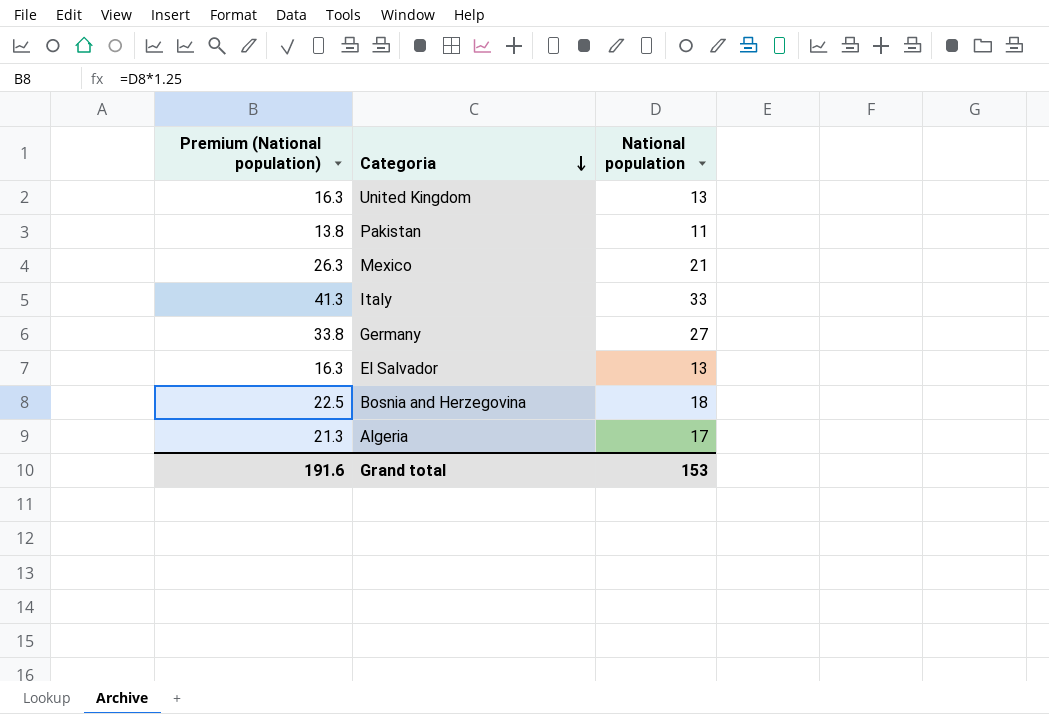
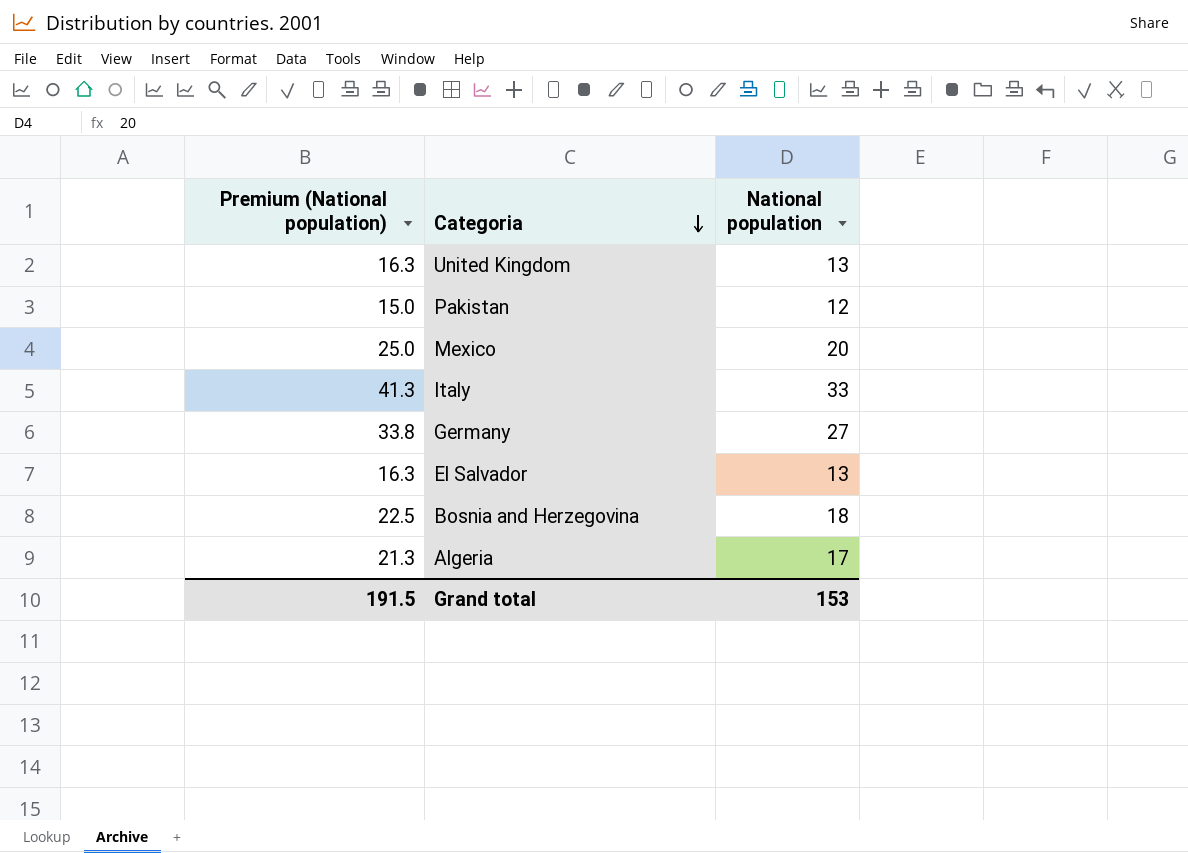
Pakistan | Premium (National population): 13.8 -> 15.0
Pakistan | National population: 11 -> 12
Mexico | Premium (National population): 26.3 -> 25.0
Mexico | National population: 21 -> 20
Grand total | Premium (National population): 191.6 -> 191.5

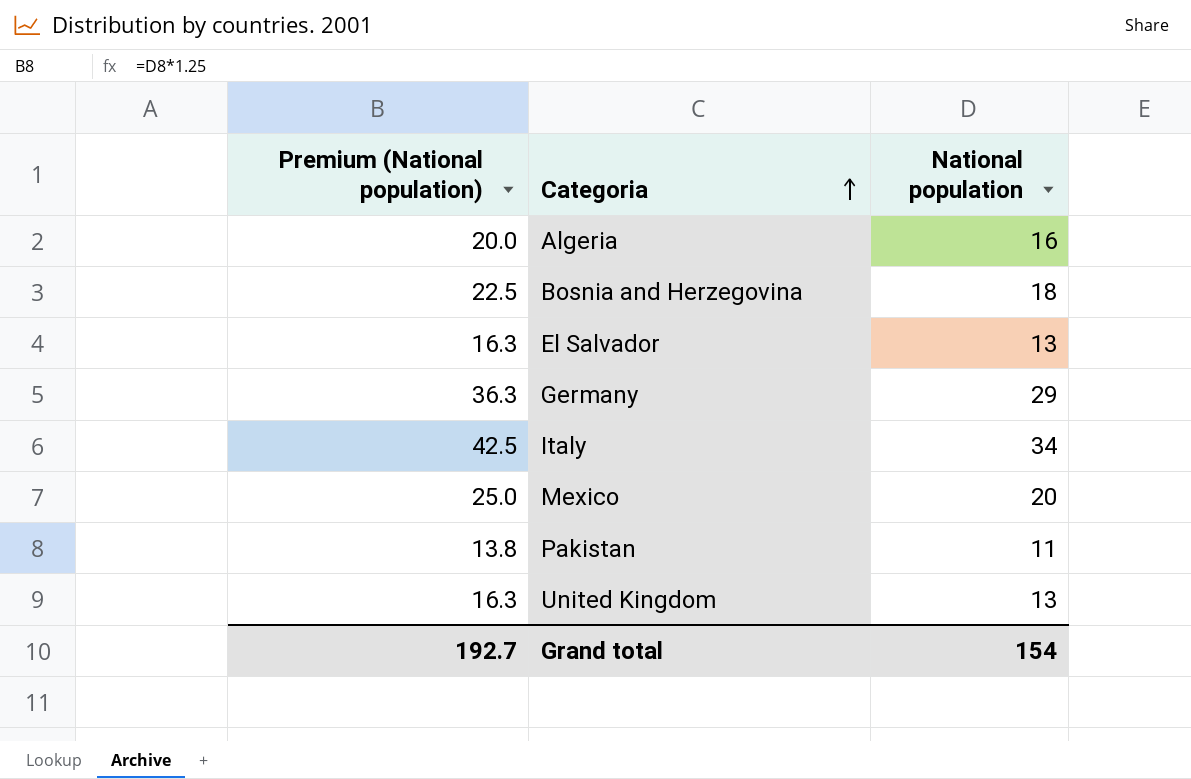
row order: Categoria descending -> Categoria ascending
Algeria | Premium (National population): 21.3 -> 20.0
Algeria | National population: 17 -> 16
Germany | Premium (National population): 33.8 -> 36.3
Germany | National population: 27 -> 29
Italy | Premium (National population): 41.3 -> 42.5
Italy | National population: 33 -> 34
Pakistan | Premium (National population): 15.0 -> 13.8
Pakistan | National population: 12 -> 11
Grand total | Premium (National population): 191.5 -> 192.7
Grand total | National population: 153 -> 154

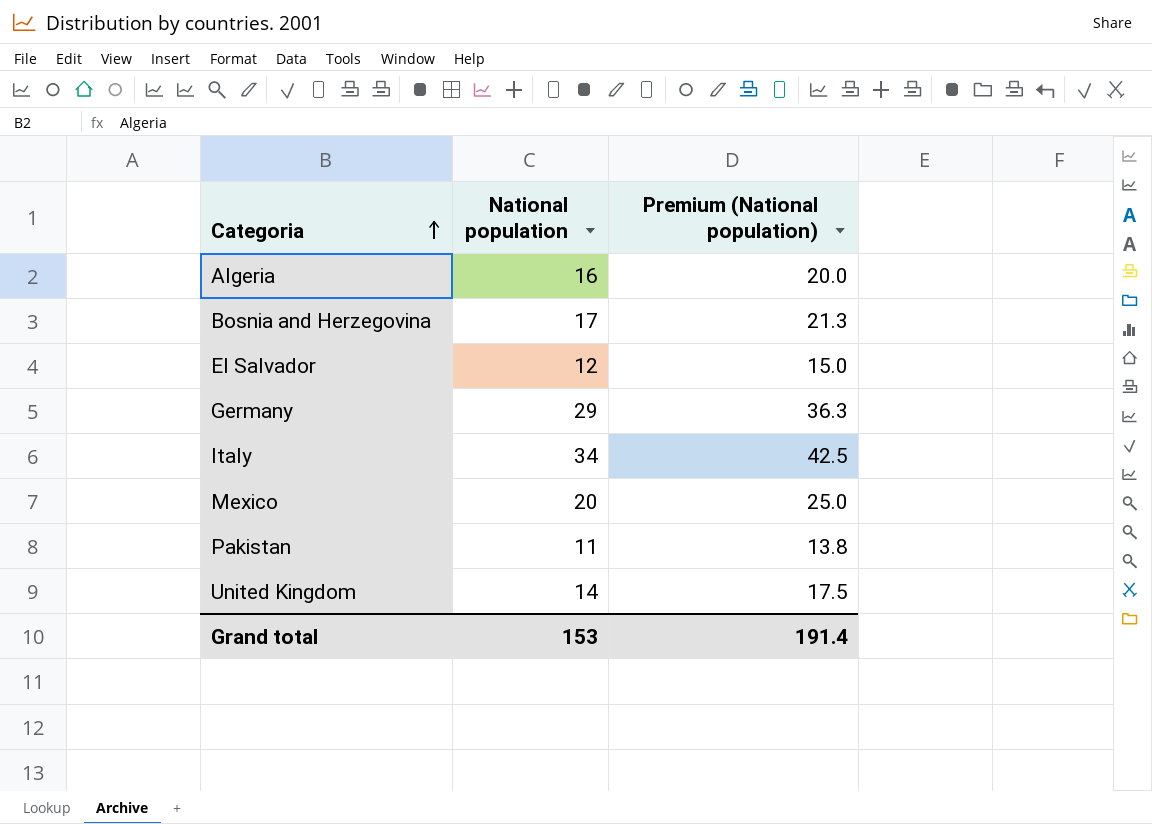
column Premium (National population) | position: 1 -> 3
Bosnia and Herzegovina | National population: 18 -> 17
Bosnia and Herzegovina | Premium (National population): 22.5 -> 21.3
El Salvador | National population: 13 -> 12
El Salvador | Premium (National population): 16.3 -> 15.0
United Kingdom | National population: 13 -> 14
United Kingdom | Premium (National population): 16.3 -> 17.5
Grand total | National population: 154 -> 153
Grand total | Premium (National population): 192.7 -> 191.4

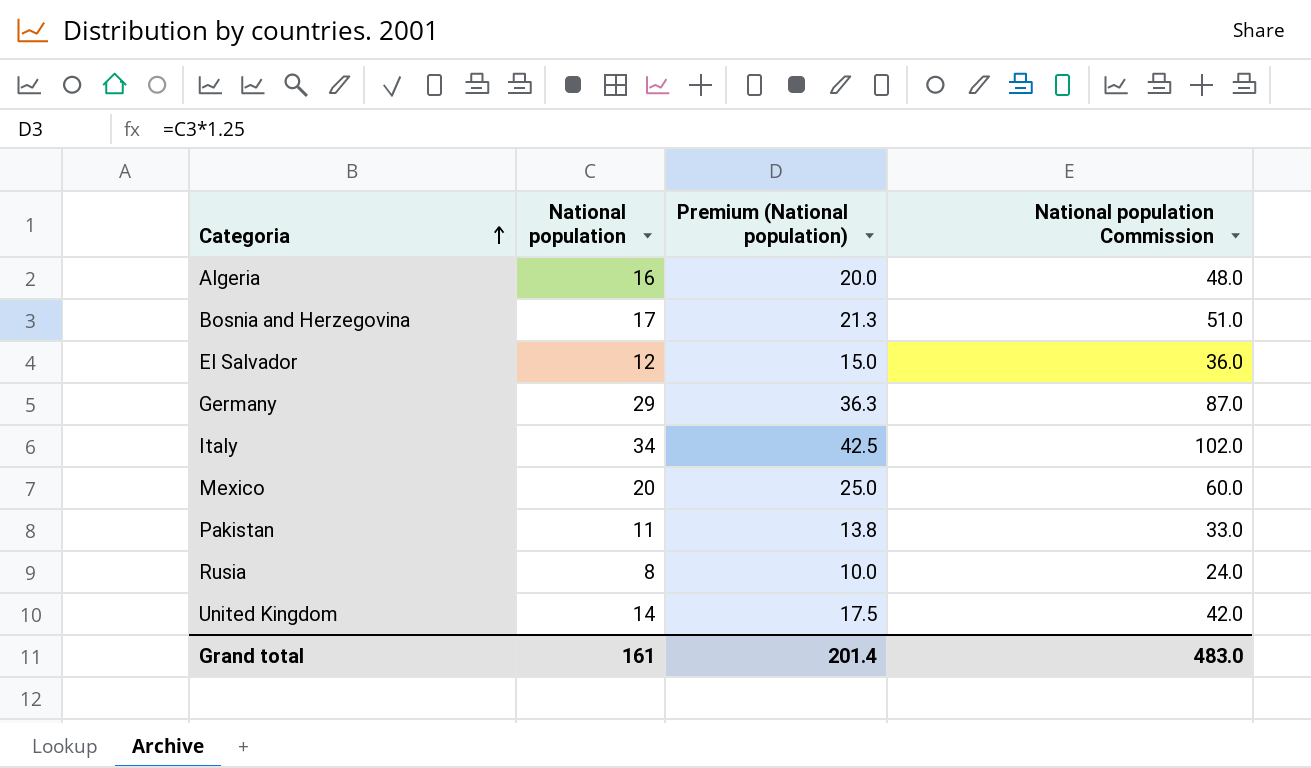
column National population Commission | formula: none -> [National population] * 3
row Rusia: none -> 8 | 10.0 | 24.0
Grand total | National population: 153 -> 161
Grand total | Premium (National population): 191.4 -> 201.4

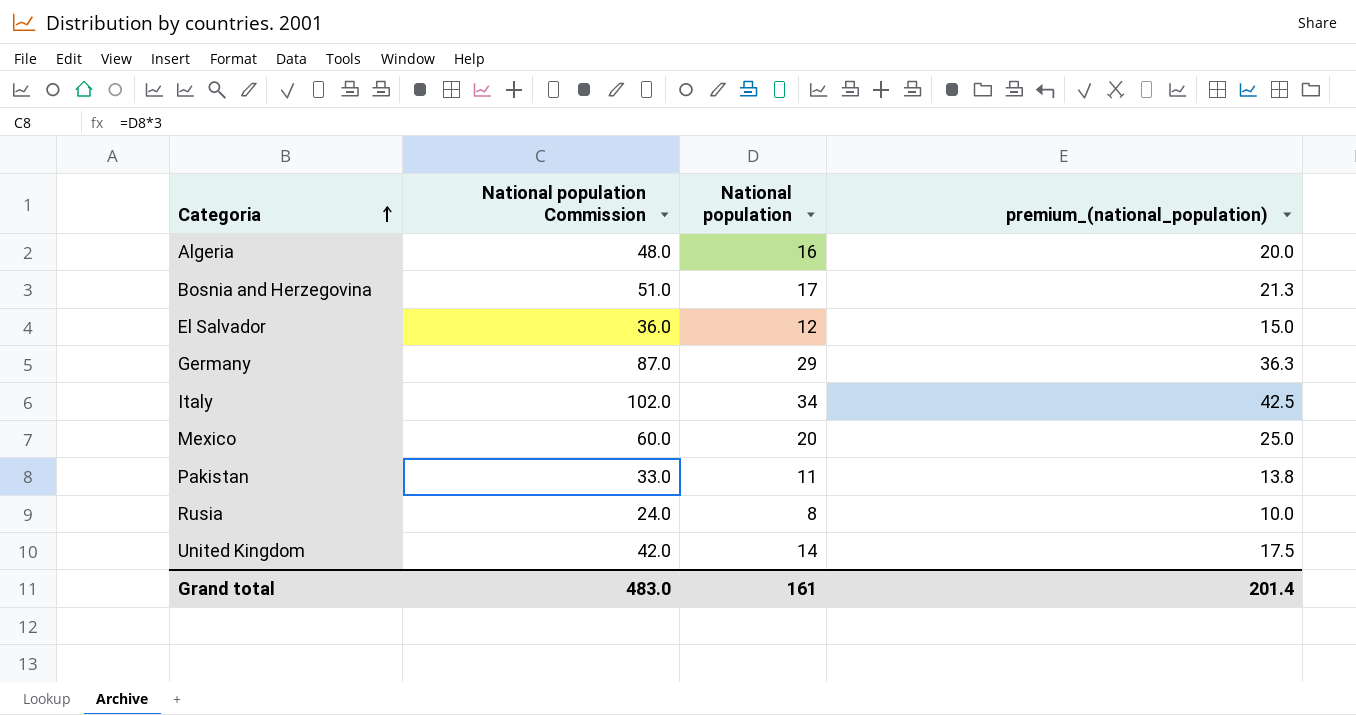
column National population Commission | position: 4 -> 2
column name: Premium (National population) -> premium_(national_population)

